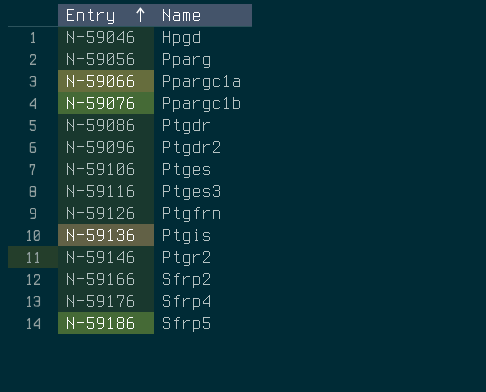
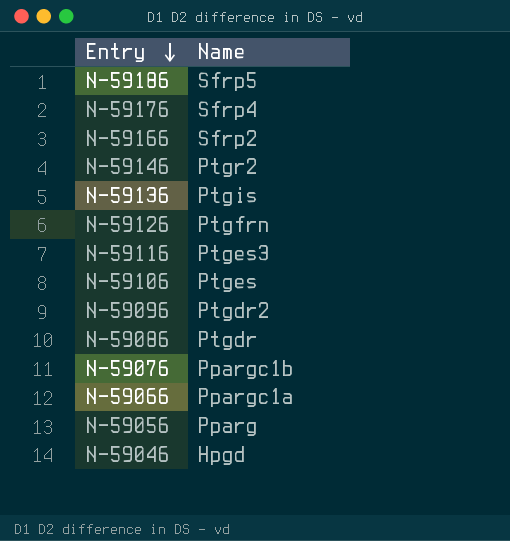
row order: Entry ascending -> Entry descending

